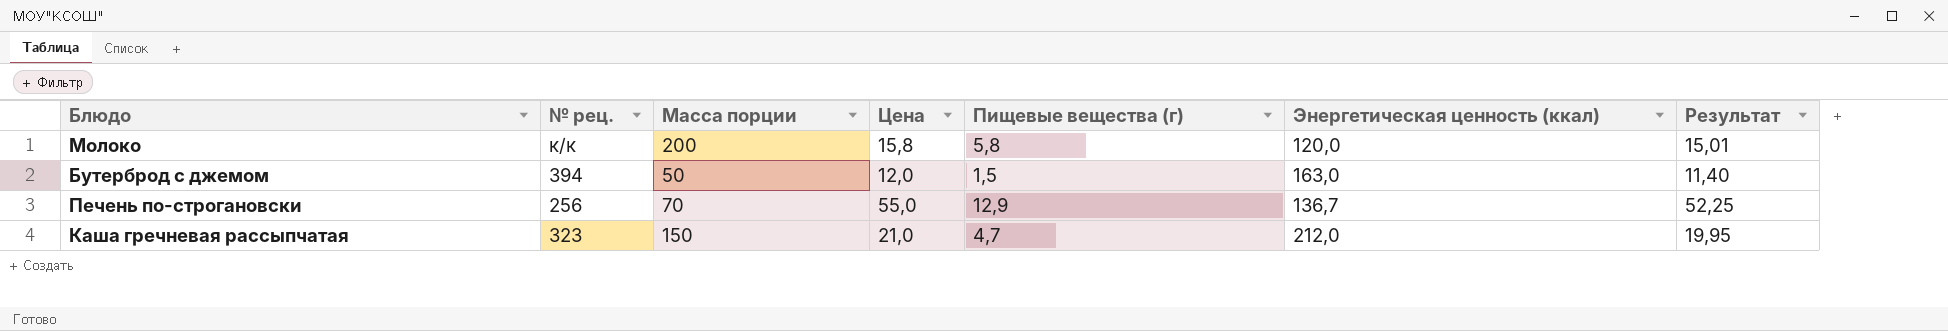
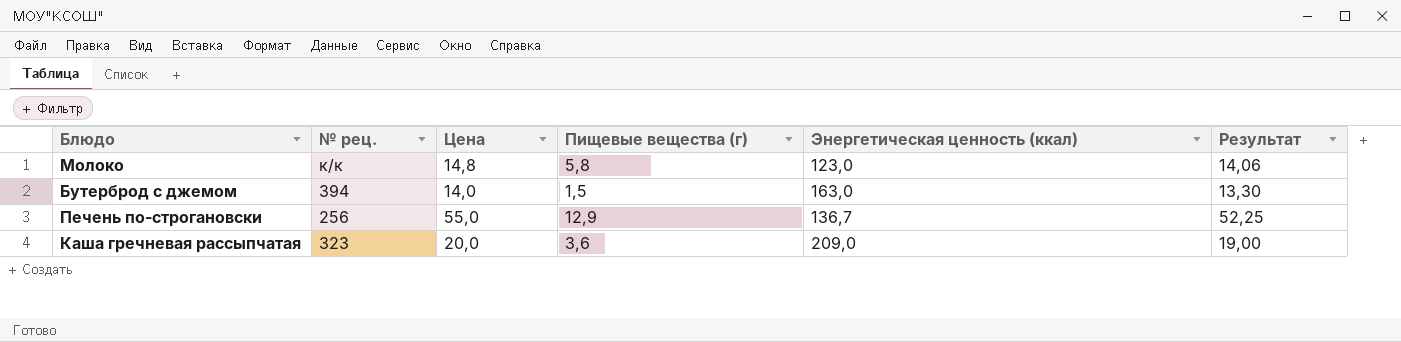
column Масса порции | position: 3 -> none
Молоко | Цена: 15,8 -> 14,8
Молоко | Энергетическая ценность (ккал): 120,0 -> 123,0
Молоко | Результат: 15,01 -> 14,06
Бутерброд с джемом | Цена: 12,0 -> 14,0
Бутерброд с джемом | Результат: 11,40 -> 13,30
Каша гречневая рассыпчатая | Цена: 21,0 -> 20,0
Каша гречневая рассыпчатая | Пищевые вещества (г): 4,7 -> 3,6
Каша гречневая рассыпчатая | Энергетическая ценность (ккал): 212,0 -> 209,0
Каша гречневая рассыпчатая | Результат: 19,95 -> 19,00

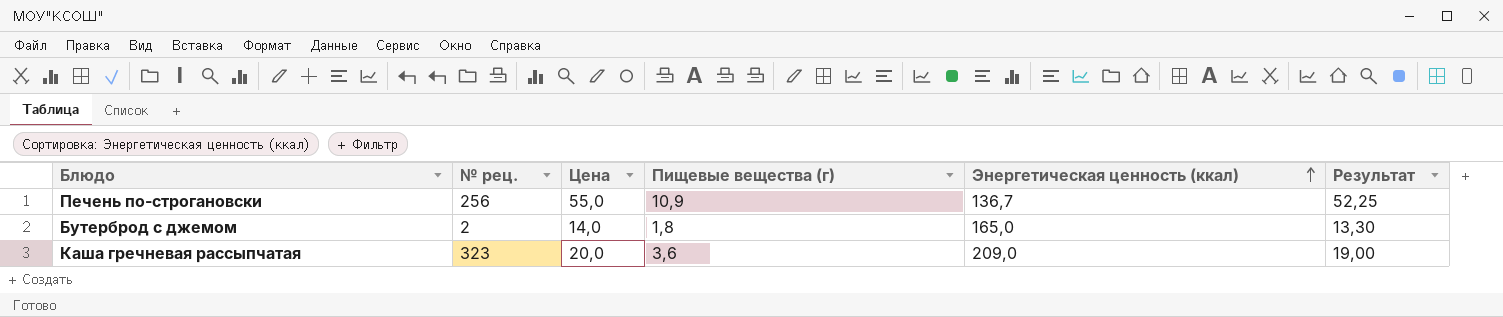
row order: none -> Энергетическая ценность (ккал) ascending
row Молоко: к/к | 14,8 | 5,8 | 123,0 | 14,06 -> none
Печень по-строгановски | Пищевые вещества (г): 12,9 -> 10,9
Бутерброд с джемом | № рец.: 394 -> 2
Бутерброд с джемом | Пищевые вещества (г): 1,5 -> 1,8
Бутерброд с джемом | Энергетическая ценность (ккал): 163,0 -> 165,0

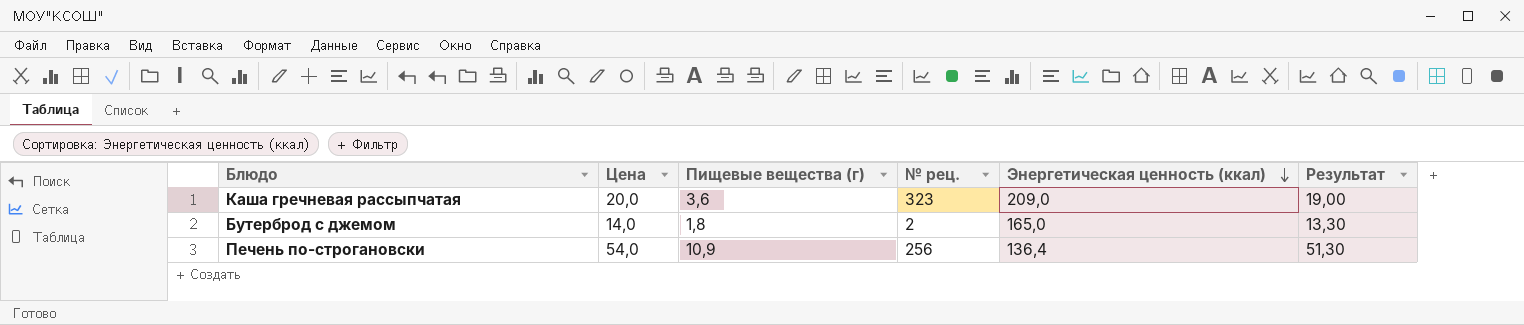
row order: Энергетическая ценность (ккал) ascending -> Энергетическая ценность (ккал) descending
column № рец. | position: 2 -> 4
Печень по-строгановски | Цена: 55,0 -> 54,0
Печень по-строгановски | Энергетическая ценность (ккал): 136,7 -> 136,4
Печень по-строгановски | Результат: 52,25 -> 51,30

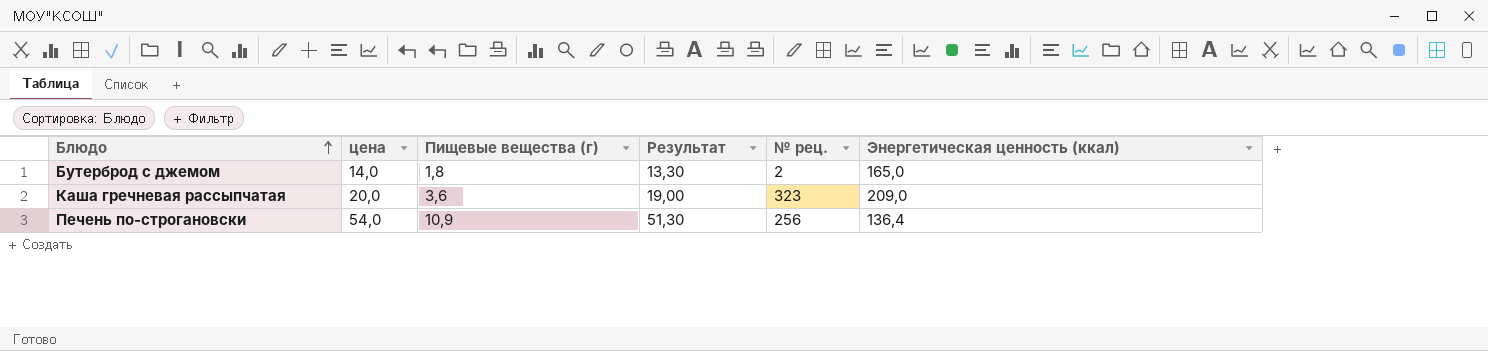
row order: Энергетическая ценность (ккал) descending -> Блюдо ascending
column name: Цена -> цена
column Результат | position: 6 -> 4

